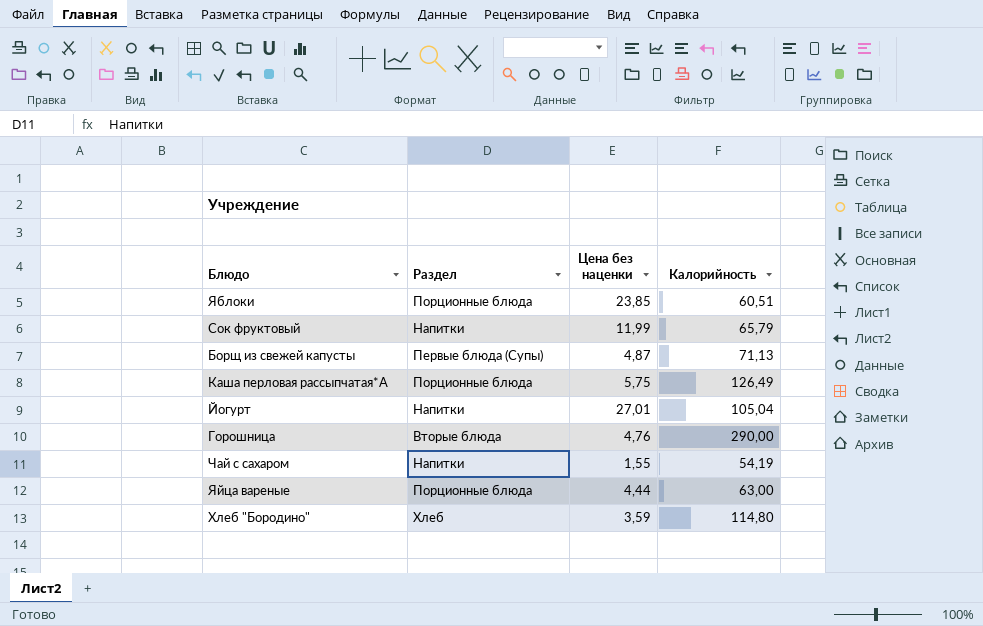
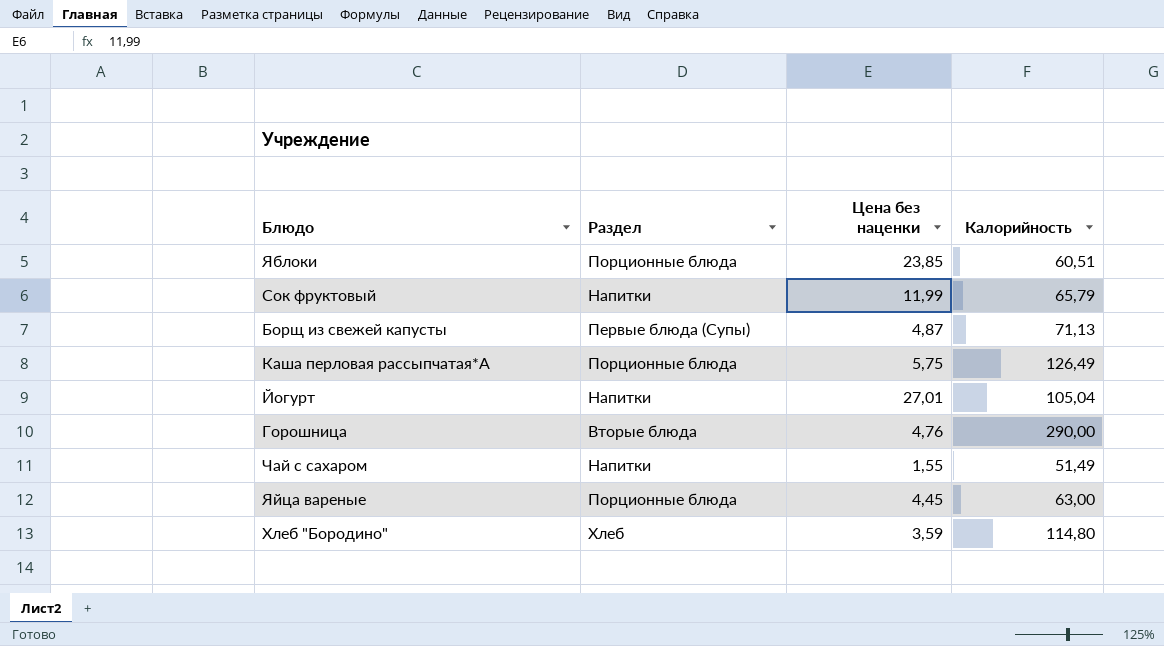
Чай с сахаром | Калорийность: 54,19 -> 51,49
Яйца вареные | Цена без наценки: 4,44 -> 4,45

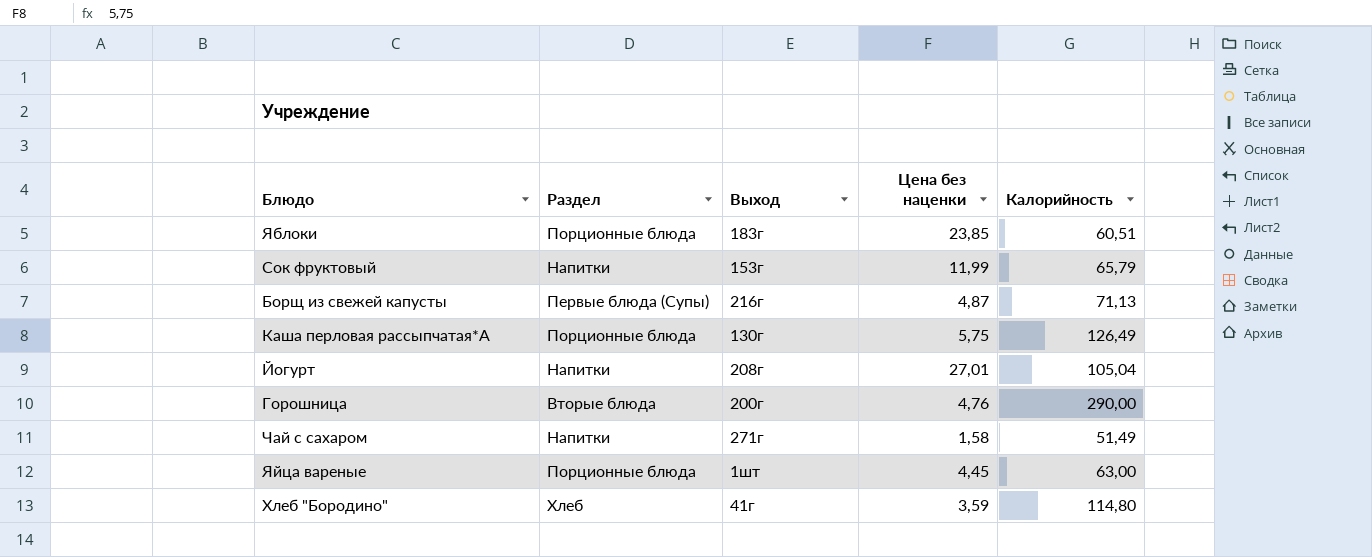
column Выход | position: none -> 3
Чай с сахаром | Цена без наценки: 1,55 -> 1,58

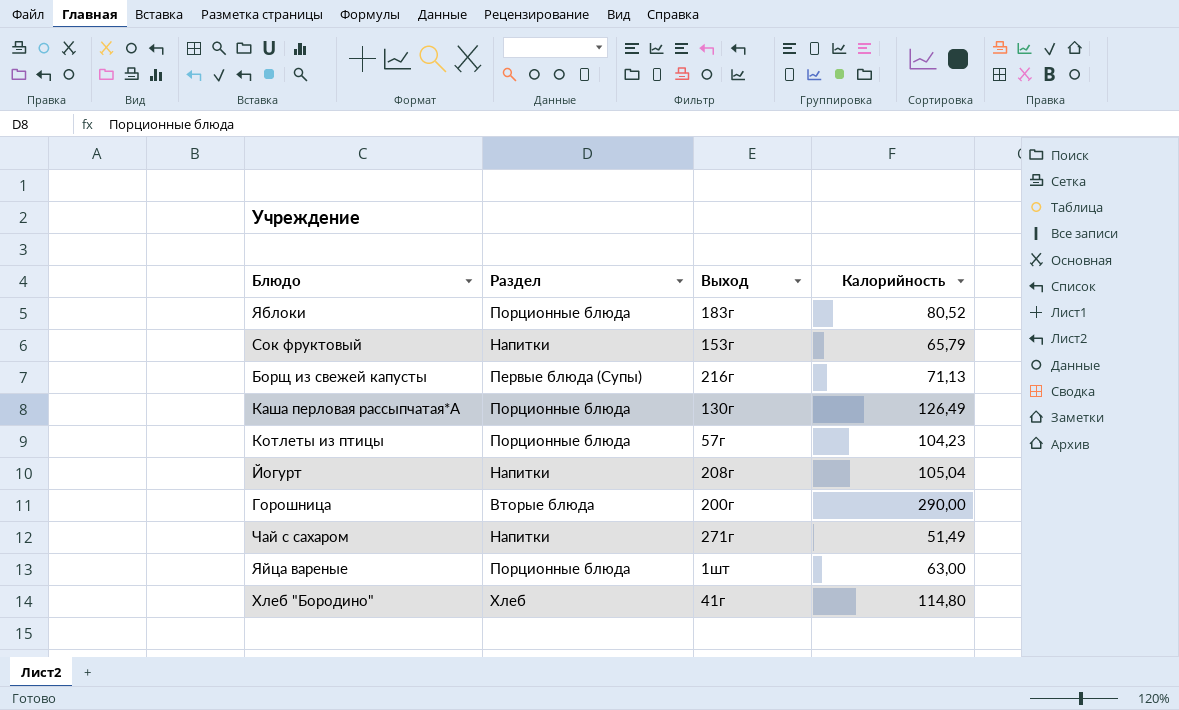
column Цена без наценки | position: 4 -> none
Яблоки | Калорийность: 60,51 -> 80,52
row Котлеты из птицы: none -> Порционные блюда | 57г | 104,23

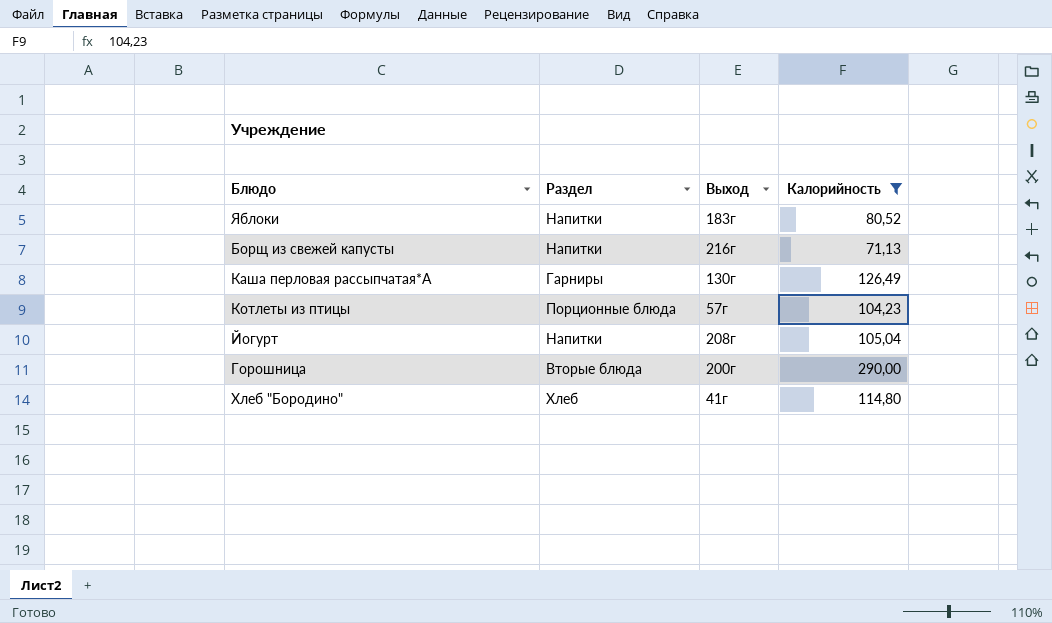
filter: none -> Калорийность >= 71,13
Яблоки | Раздел: Порционные блюда -> Напитки
Борщ из свежей капусты | Раздел: Первые блюда (Супы) -> Напитки
Каша перловая рассыпчатая*А | Раздел: Порционные блюда -> Гарниры

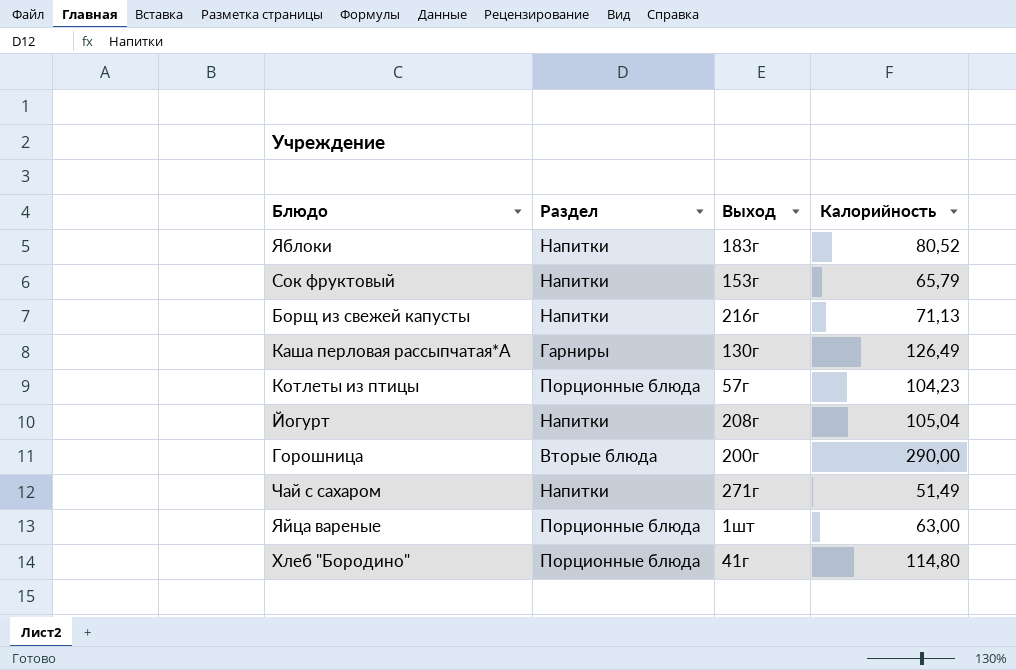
filter: Калорийность >= 71,13 -> none
Хлеб "Бородино" | Раздел: Хлеб -> Порционные блюда

